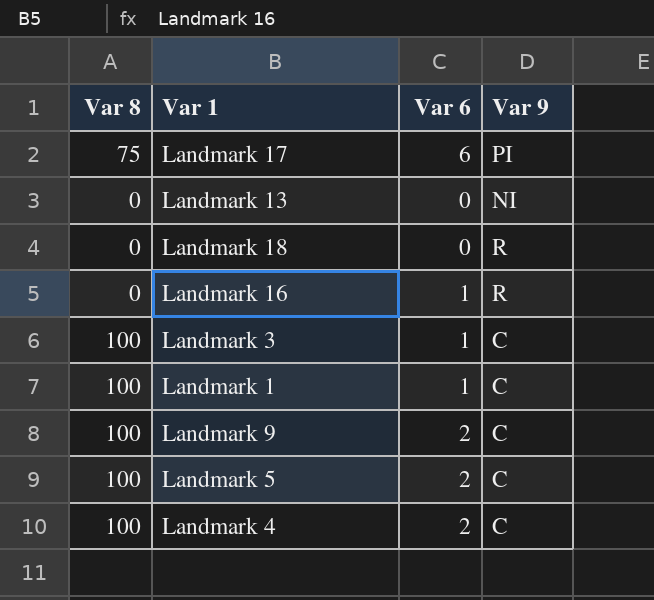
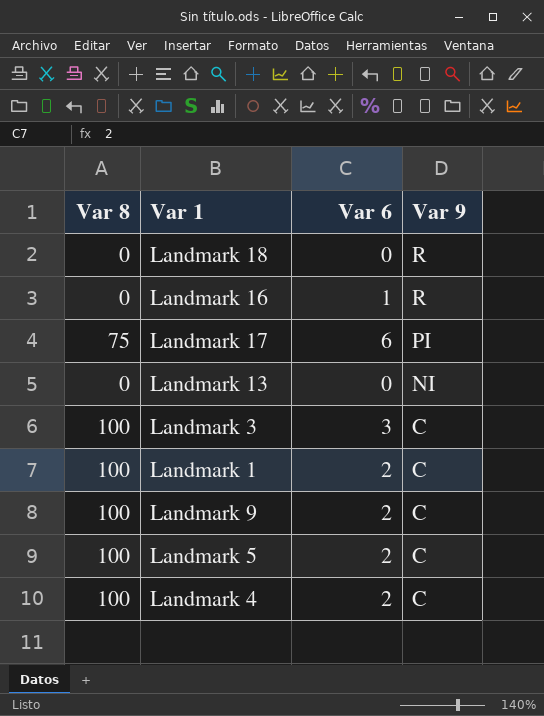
row order: none -> Var 9 descending
Landmark 3 | Var 6: 1 -> 3
Landmark 1 | Var 6: 1 -> 2

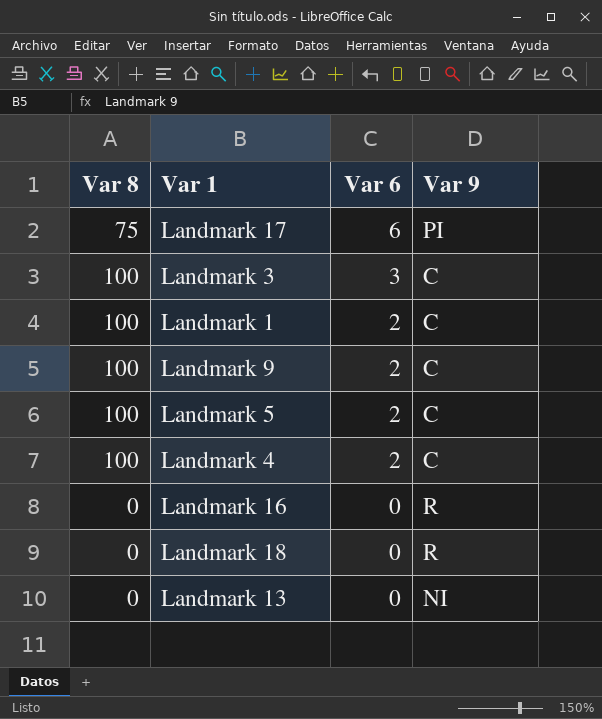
row order: Var 9 descending -> Var 6 descending
Landmark 16 | Var 6: 1 -> 0

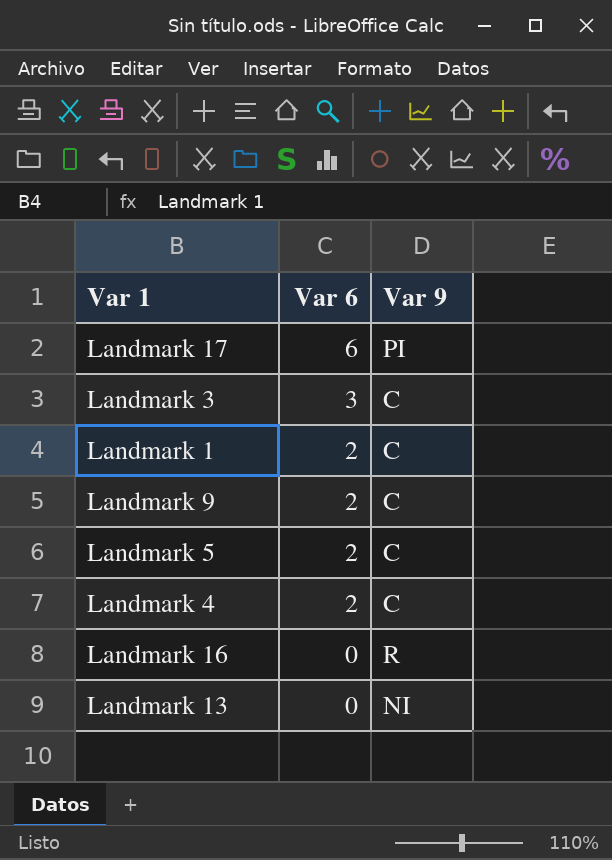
column Var 8 | position: 1 -> none
row Landmark 18: 0 | 0 | R -> none

